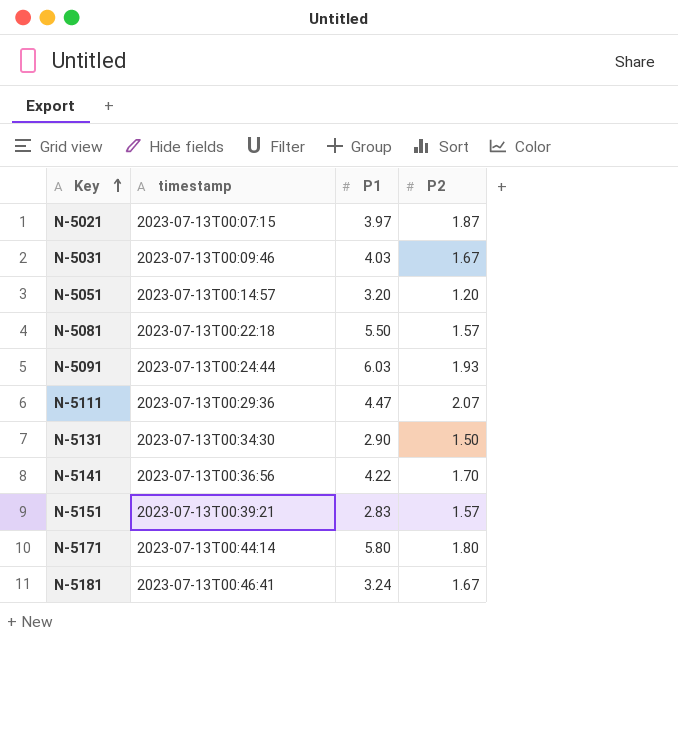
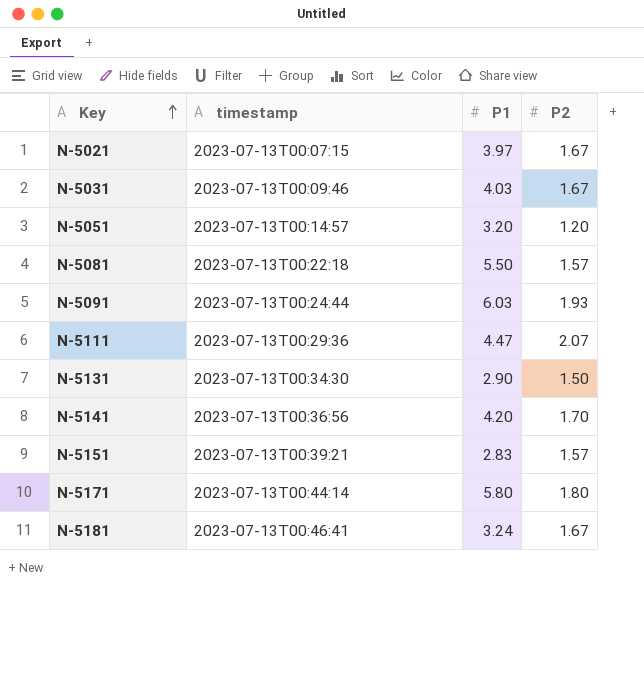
N-5021 | P2: 1.87 -> 1.67
N-5141 | P1: 4.22 -> 4.20

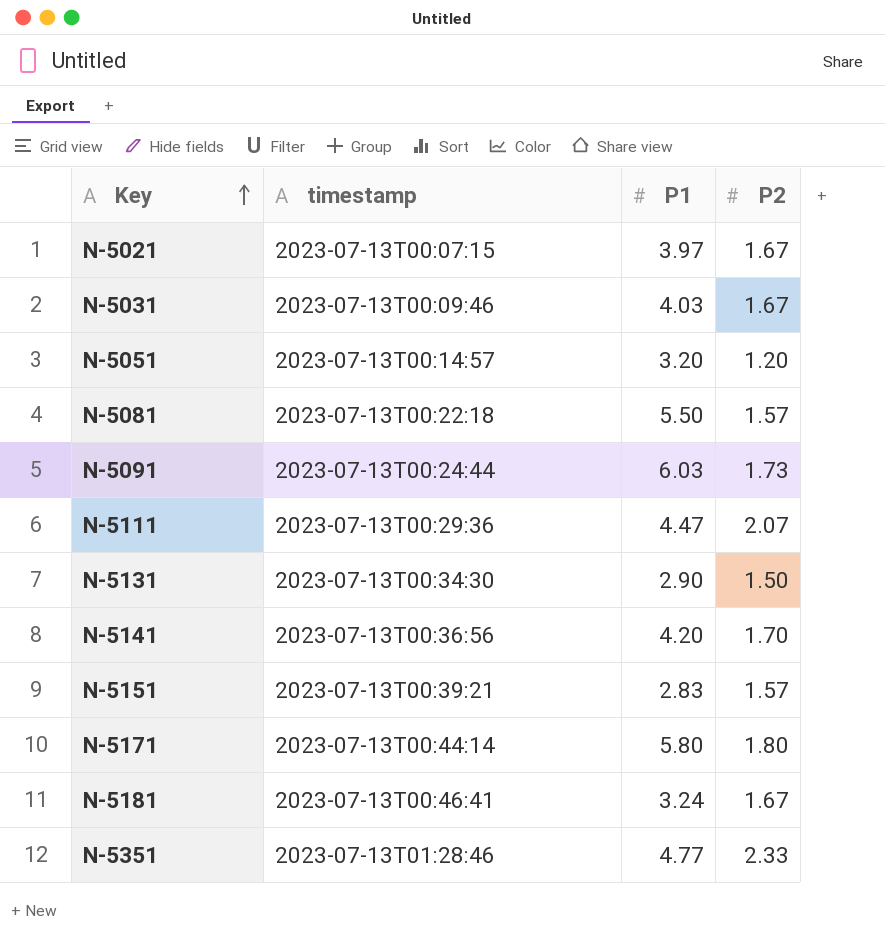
N-5091 | P2: 1.93 -> 1.73
row N-5351: none -> 2023-07-13T01:28:46 | 4.77 | 2.33

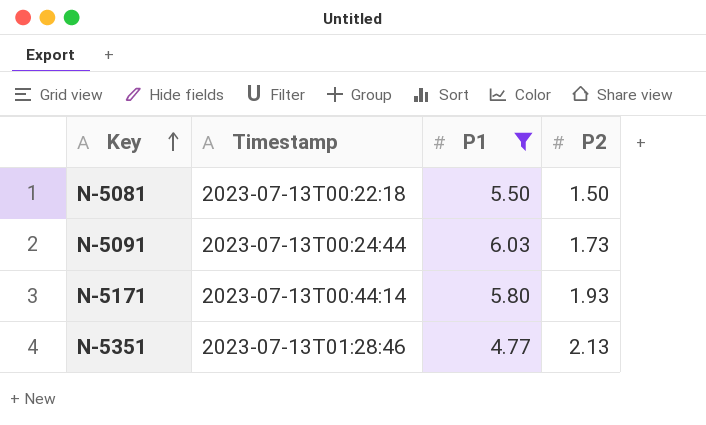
filter: none -> P1 >= 4.77
column name: timestamp -> Timestamp
N-5081 | P2: 1.57 -> 1.50
N-5171 | P2: 1.80 -> 1.93
N-5351 | P2: 2.33 -> 2.13

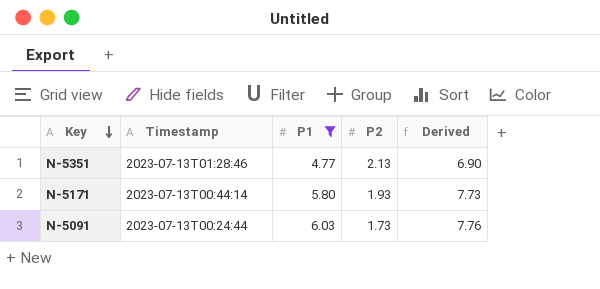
row order: Key ascending -> Key descending
column Derived | formula: none -> [P1] + [P2]
row N-5081: 2023-07-13T00:22:18 | 5.50 | 1.50 -> none

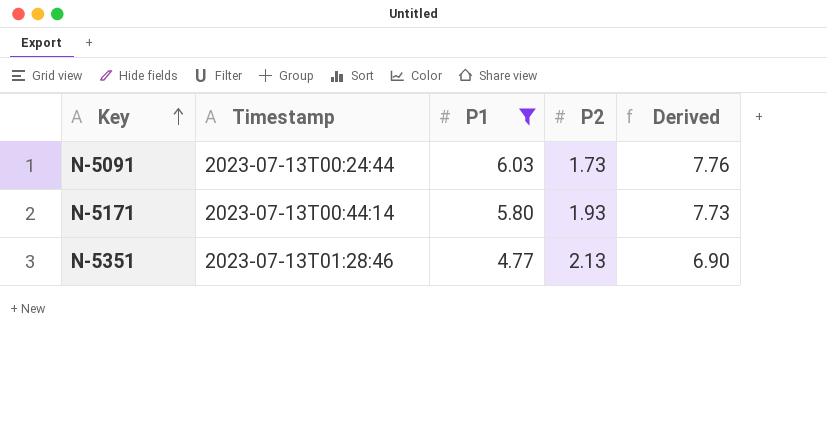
row order: Key descending -> Key ascending

